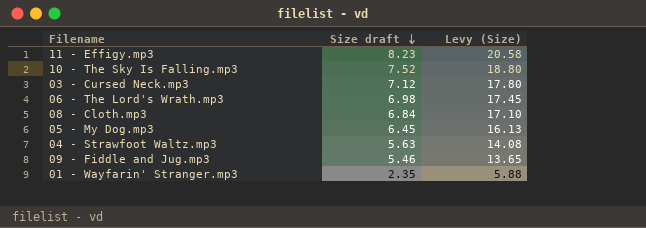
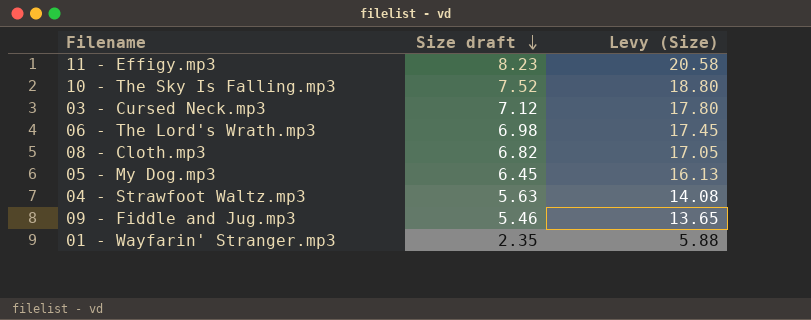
08 - Cloth.mp3 | Size draft: 6.84 -> 6.82
08 - Cloth.mp3 | Levy (Size): 17.10 -> 17.05

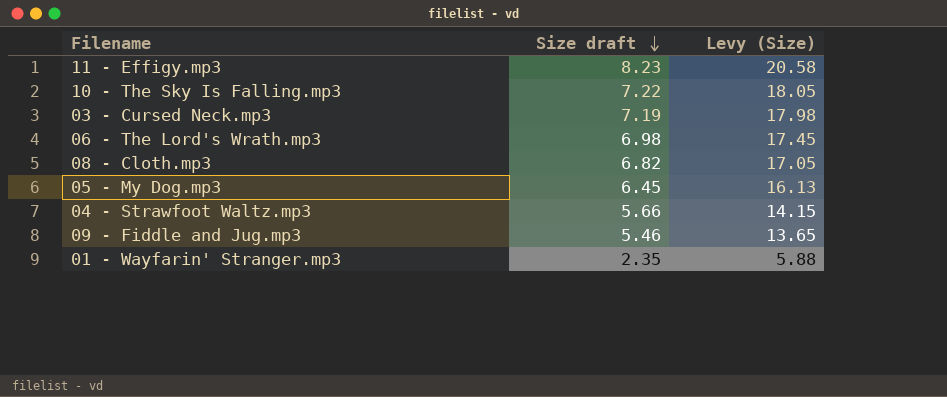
10 - The Sky Is Falling.mp3 | Size draft: 7.52 -> 7.22
10 - The Sky Is Falling.mp3 | Levy (Size): 18.80 -> 18.05
03 - Cursed Neck.mp3 | Size draft: 7.12 -> 7.19
03 - Cursed Neck.mp3 | Levy (Size): 17.80 -> 17.98
04 - Strawfoot Waltz.mp3 | Size draft: 5.63 -> 5.66
04 - Strawfoot Waltz.mp3 | Levy (Size): 14.08 -> 14.15

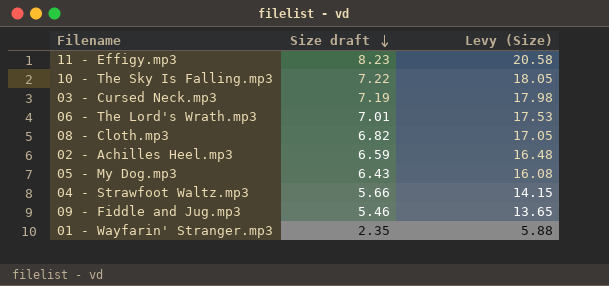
06 - The Lord's Wrath.mp3 | Size draft: 6.98 -> 7.01
06 - The Lord's Wrath.mp3 | Levy (Size): 17.45 -> 17.53
row 02 - Achilles Heel.mp3: none -> 6.59 | 16.48
05 - My Dog.mp3 | Size draft: 6.45 -> 6.43
05 - My Dog.mp3 | Levy (Size): 16.13 -> 16.08

